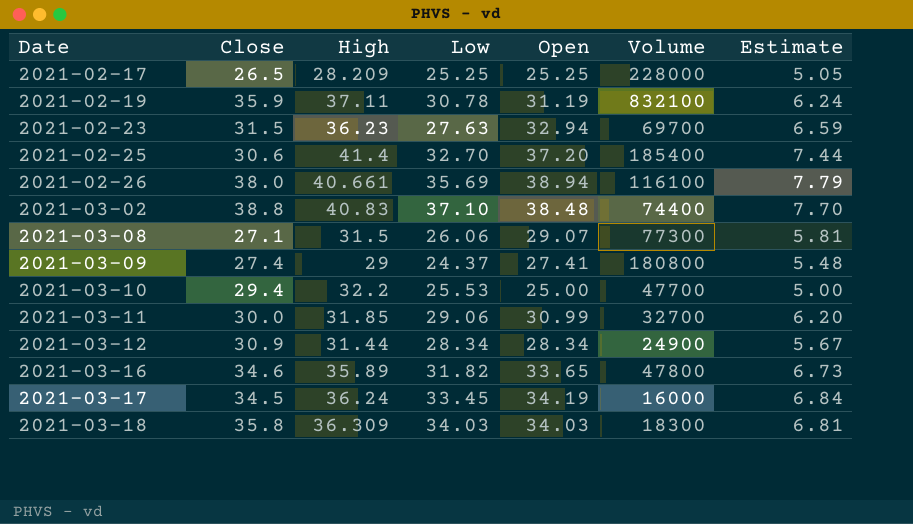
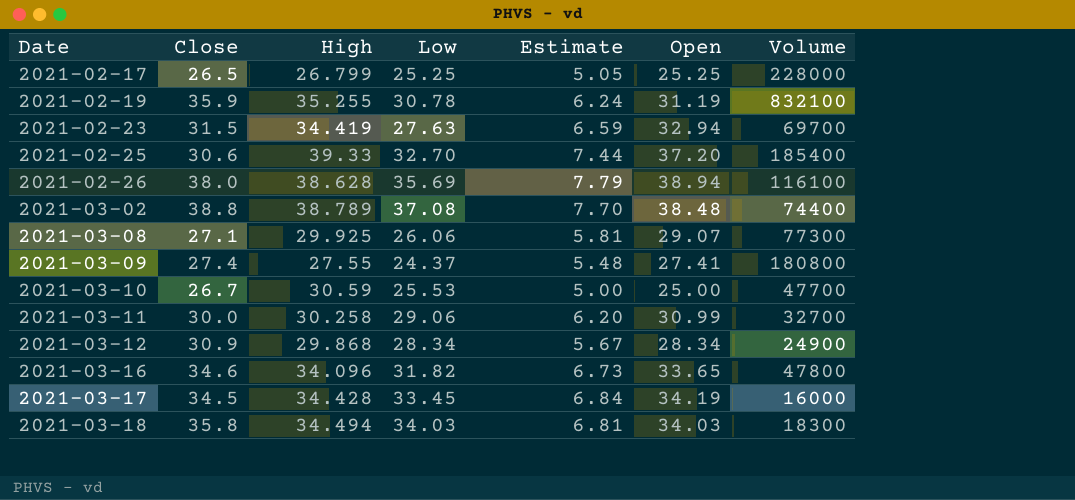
column Estimate | position: 7 -> 5
2021-02-17 | High: 28.209 -> 26.799
2021-02-19 | High: 37.11 -> 35.255
2021-02-23 | High: 36.23 -> 34.419
2021-02-25 | High: 41.4 -> 39.33
2021-02-26 | High: 40.661 -> 38.628
2021-03-02 | High: 40.83 -> 38.789
2021-03-02 | Low: 37.10 -> 37.08
2021-03-08 | High: 31.5 -> 29.925
2021-03-09 | High: 29 -> 27.55
2021-03-10 | Close: 29.4 -> 26.7
2021-03-10 | High: 32.2 -> 30.59
2021-03-11 | High: 31.85 -> 30.258
2021-03-12 | High: 31.44 -> 29.868
2021-03-16 | High: 35.89 -> 34.096
2021-03-17 | High: 36.24 -> 34.428
2021-03-18 | High: 36.309 -> 34.494

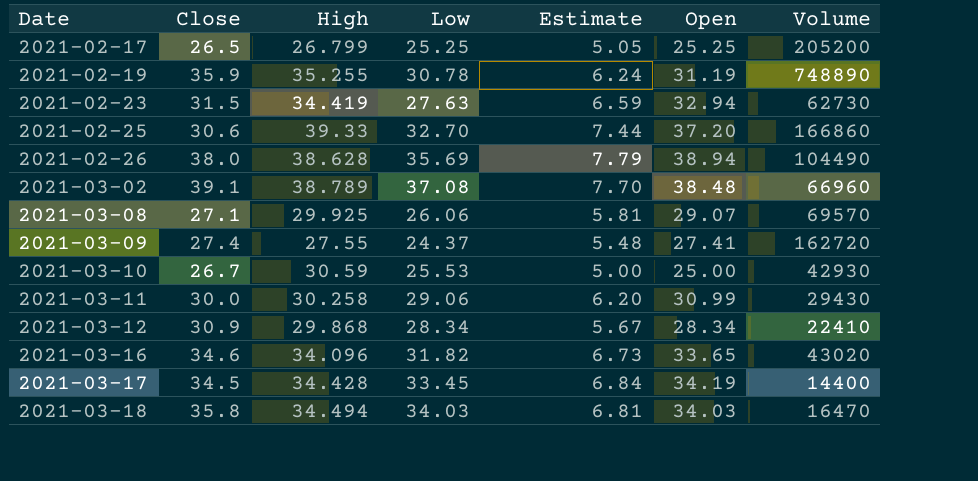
2021-02-17 | Volume: 228000 -> 205200
2021-02-19 | Volume: 832100 -> 748890
2021-02-23 | Volume: 69700 -> 62730
2021-02-25 | Volume: 185400 -> 166860
2021-02-26 | Volume: 116100 -> 104490
2021-03-02 | Close: 38.8 -> 39.1
2021-03-02 | Volume: 74400 -> 66960
2021-03-08 | Volume: 77300 -> 69570
2021-03-09 | Volume: 180800 -> 162720
2021-03-10 | Volume: 47700 -> 42930
2021-03-11 | Volume: 32700 -> 29430
2021-03-12 | Volume: 24900 -> 22410
2021-03-16 | Volume: 47800 -> 43020
2021-03-17 | Volume: 16000 -> 14400
2021-03-18 | Volume: 18300 -> 16470

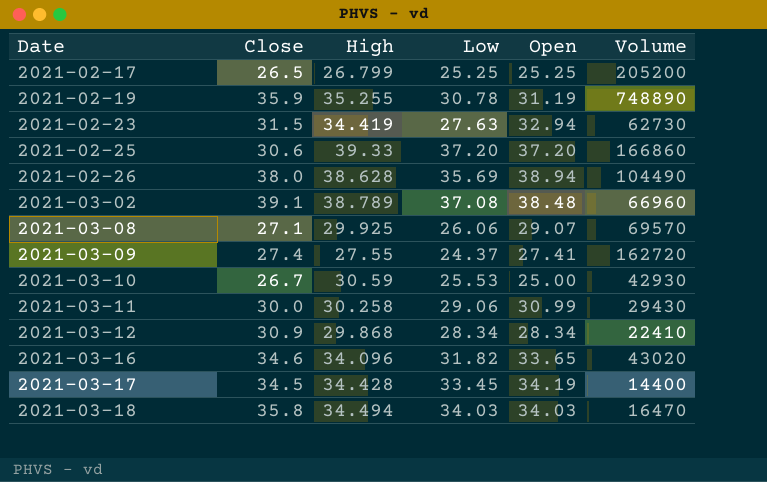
column Estimate | formula: [Open] * 0.2 -> none
2021-02-25 | Low: 32.70 -> 37.20

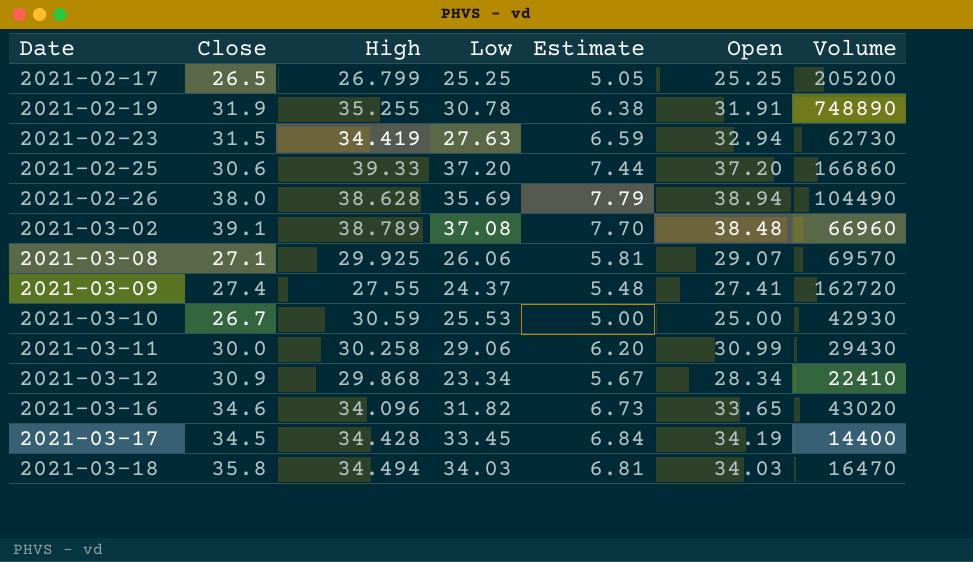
column Estimate | formula: none -> [Open] * 0.2
2021-02-19 | Close: 35.9 -> 31.9
2021-02-19 | Open: 31.19 -> 31.91
2021-03-12 | Low: 28.34 -> 23.34

